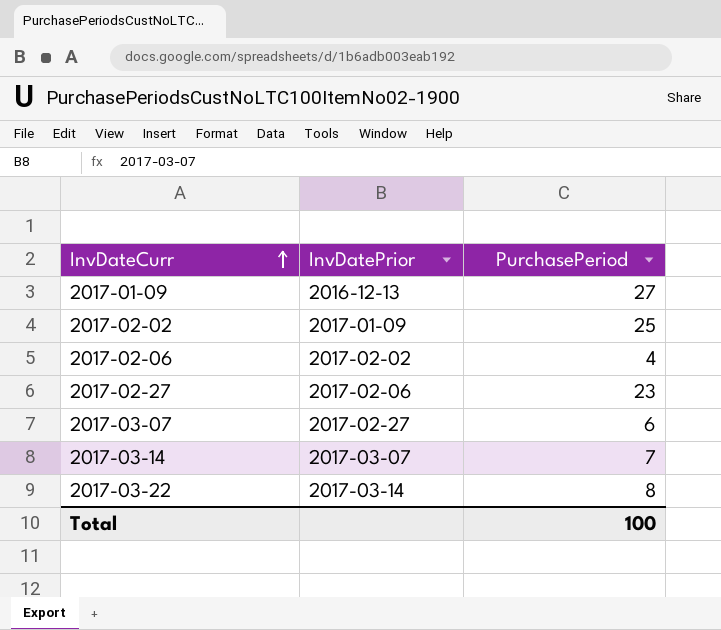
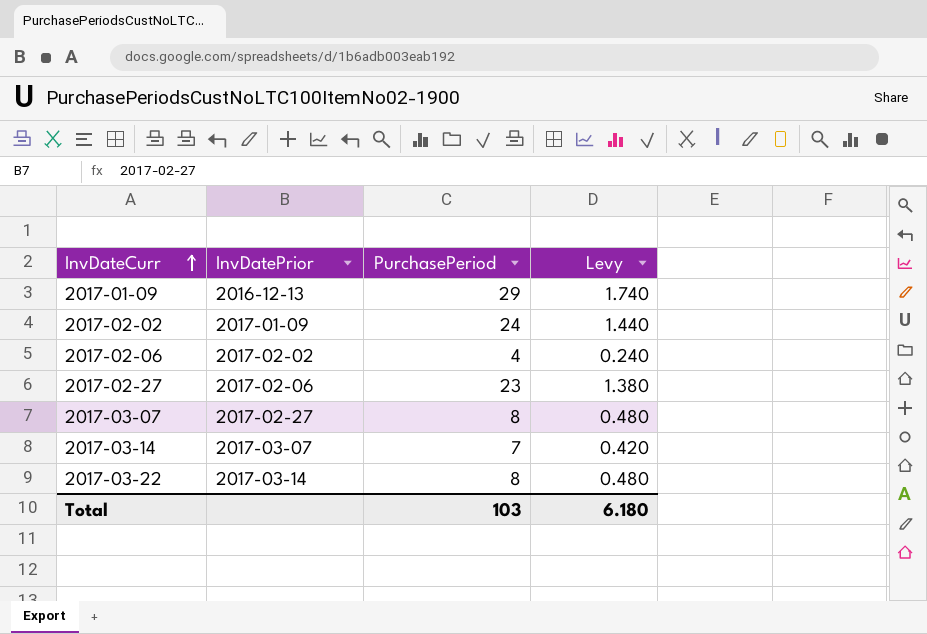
column Levy | formula: none -> [PurchasePeriod] * 0.06
2017-01-09 | PurchasePeriod: 27 -> 29
2017-02-02 | PurchasePeriod: 25 -> 24
2017-03-07 | PurchasePeriod: 6 -> 8
Total | PurchasePeriod: 100 -> 103

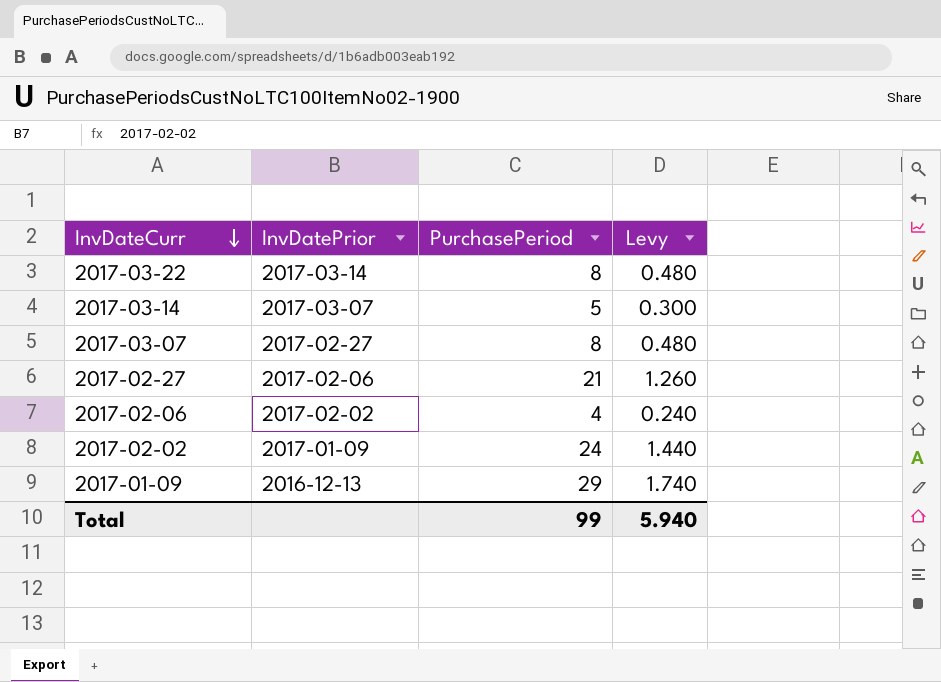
row order: InvDateCurr ascending -> InvDateCurr descending
2017-03-14 | PurchasePeriod: 7 -> 5
2017-03-14 | Levy: 0.420 -> 0.300
2017-02-27 | PurchasePeriod: 23 -> 21
2017-02-27 | Levy: 1.380 -> 1.260
Total | PurchasePeriod: 103 -> 99
Total | Levy: 6.180 -> 5.940

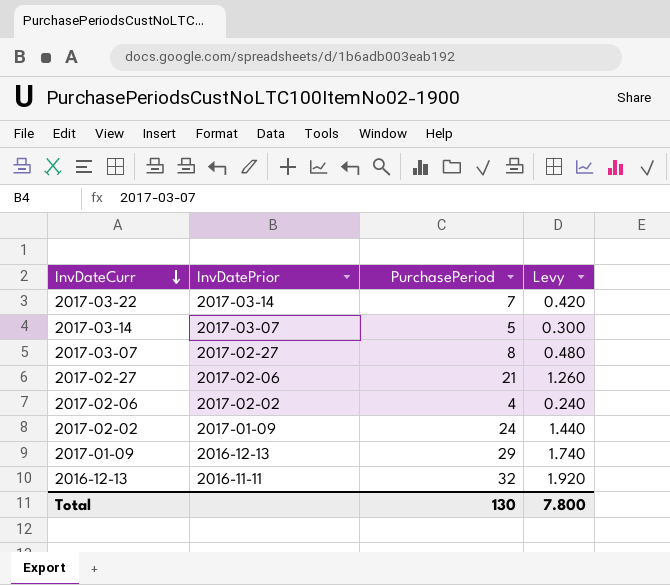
2017-03-22 | PurchasePeriod: 8 -> 7
2017-03-22 | Levy: 0.480 -> 0.420
row 2016-12-13: none -> 2016-11-11 | 32 | 1.920
Total | PurchasePeriod: 99 -> 130
Total | Levy: 5.940 -> 7.800

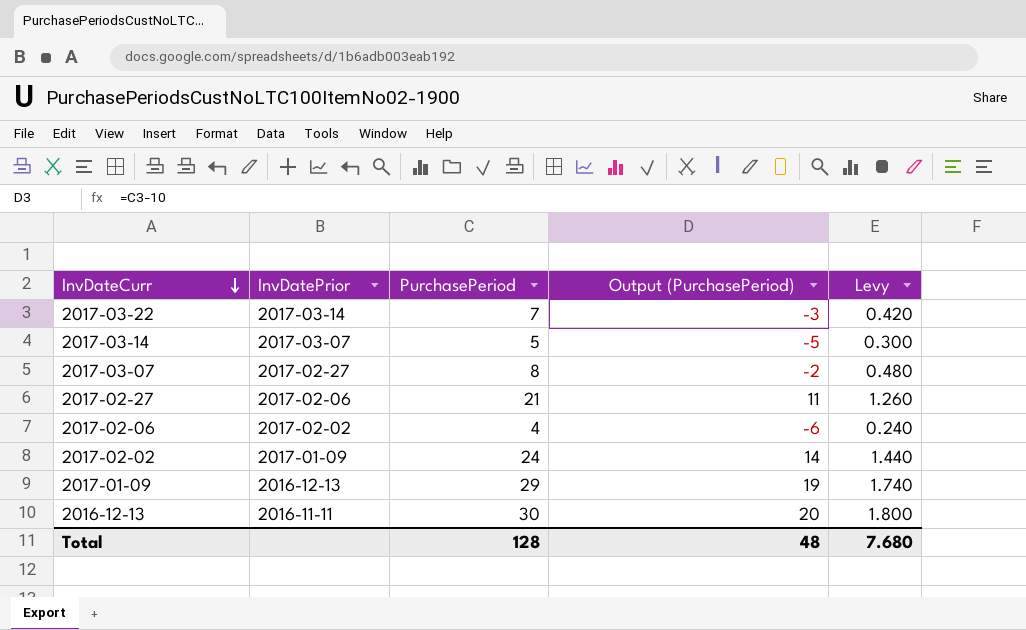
column Output (PurchasePeriod) | formula: none -> [PurchasePeriod] - 10
2016-12-13 | PurchasePeriod: 32 -> 30
2016-12-13 | Levy: 1.920 -> 1.800
Total | PurchasePeriod: 130 -> 128
Total | Levy: 7.800 -> 7.680

